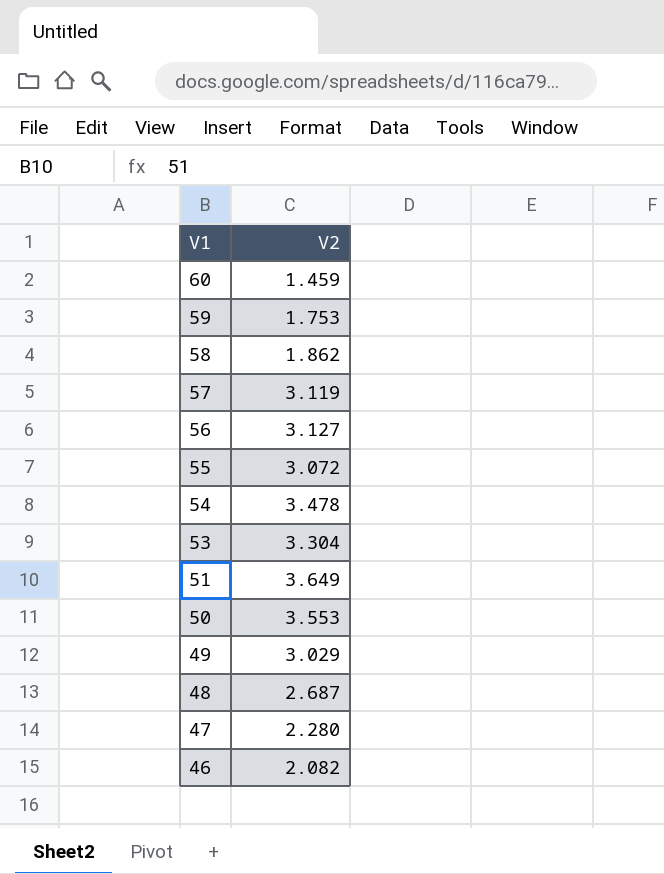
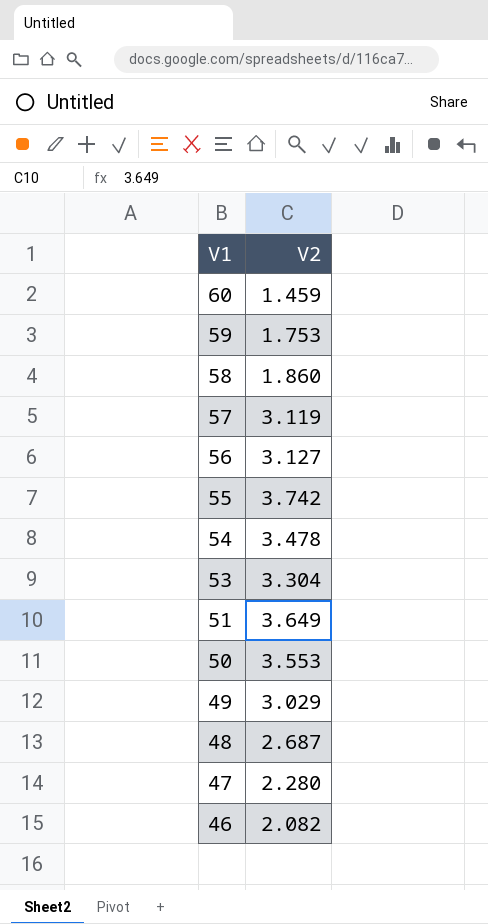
58 | V2: 1.862 -> 1.860
55 | V2: 3.072 -> 3.742

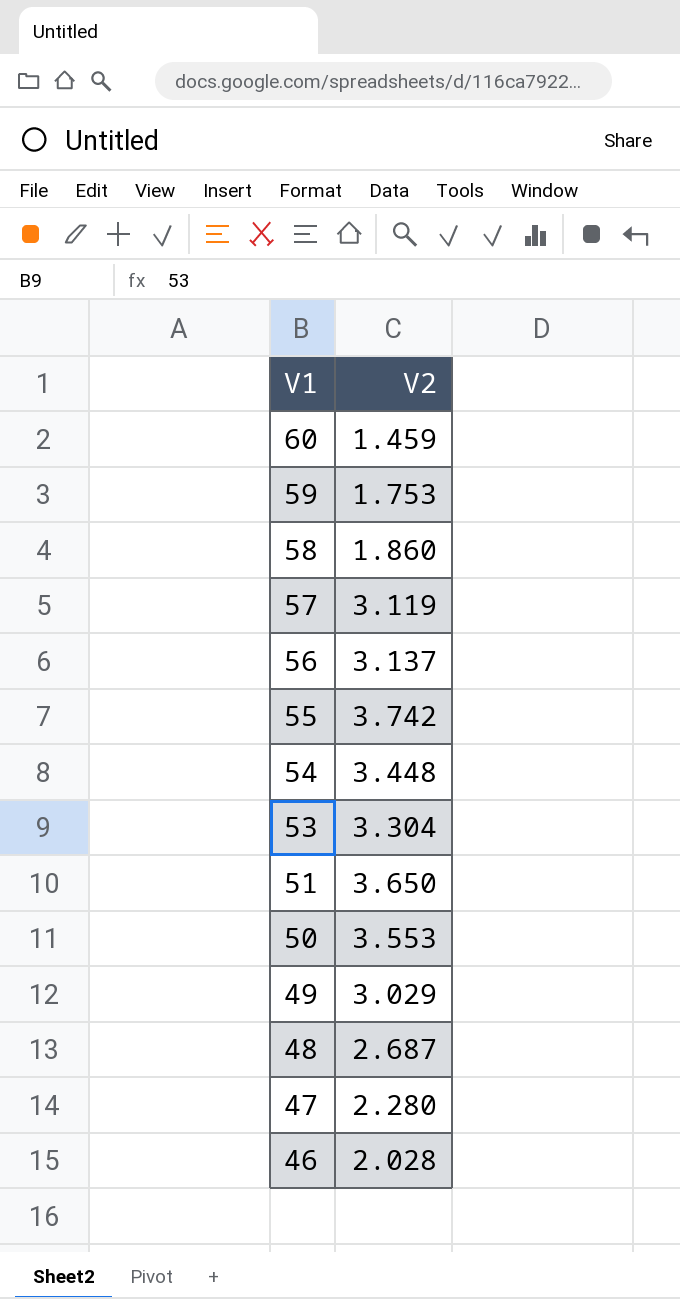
56 | V2: 3.127 -> 3.137
54 | V2: 3.478 -> 3.448
51 | V2: 3.649 -> 3.650
46 | V2: 2.082 -> 2.028

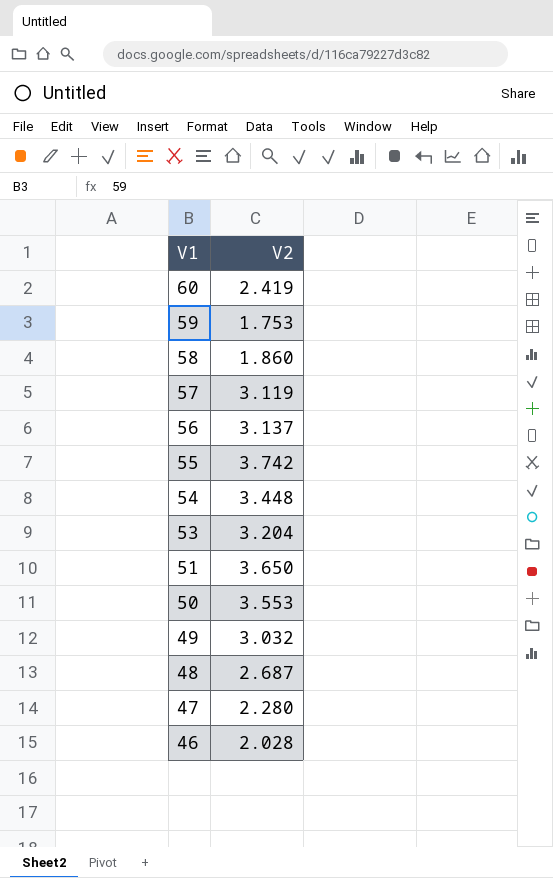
60 | V2: 1.459 -> 2.419
53 | V2: 3.304 -> 3.204
49 | V2: 3.029 -> 3.032

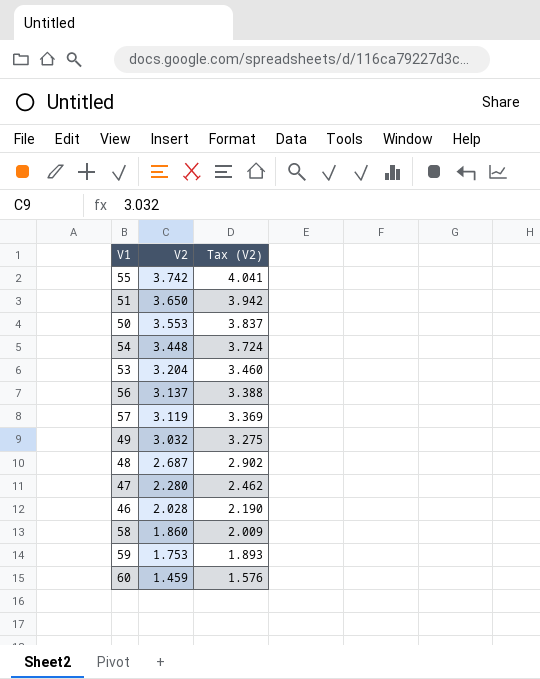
row order: V1 descending -> V2 descending
column Tax (V2) | formula: none -> [V2] * 1.08
60 | V2: 2.419 -> 1.459

